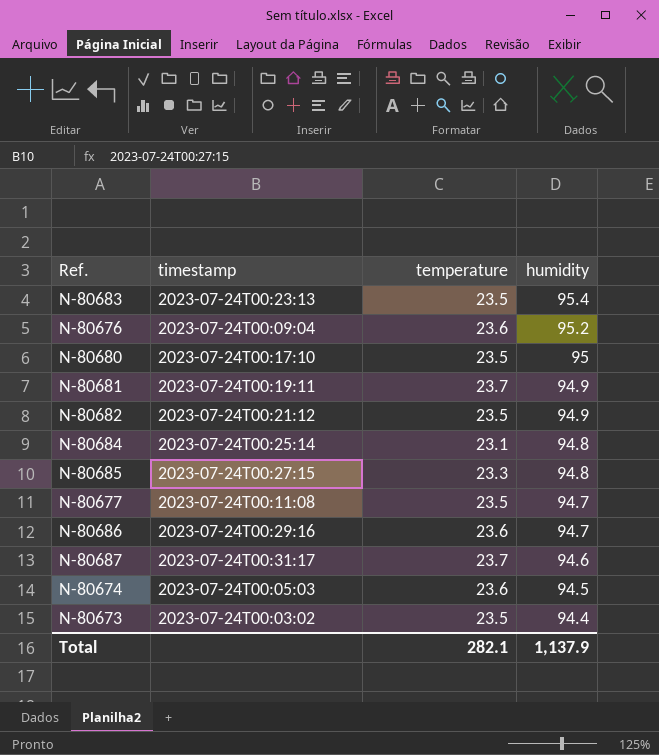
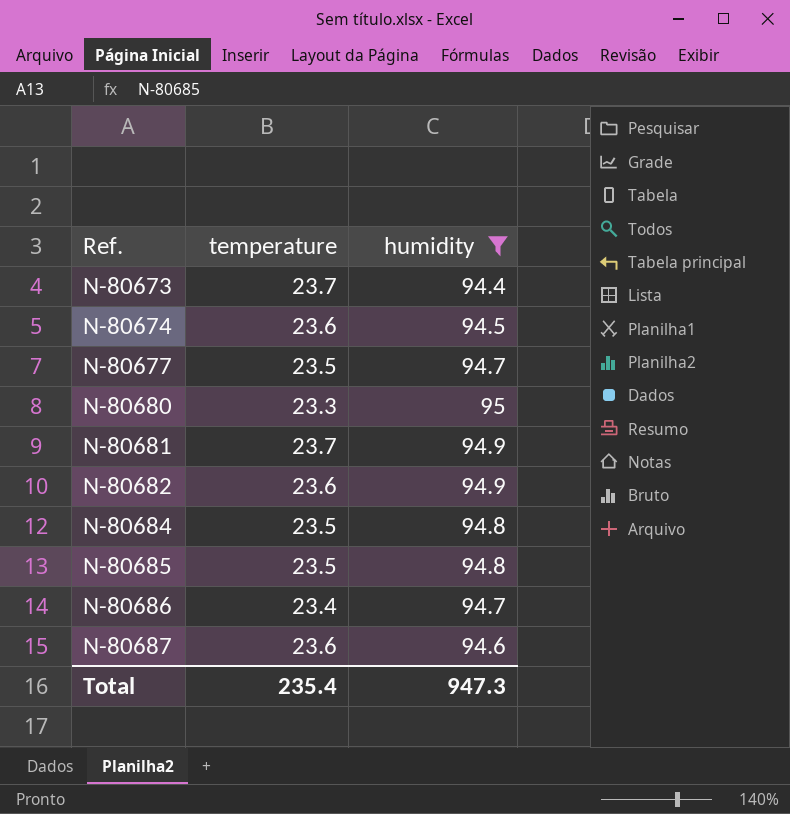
filter: none -> humidity <= 95
row order: humidity descending -> Ref. ascending
column timestamp | position: 2 -> none
N-80673 | temperature: 23.5 -> 23.7
N-80680 | temperature: 23.5 -> 23.3
N-80682 | temperature: 23.5 -> 23.6
N-80684 | temperature: 23.1 -> 23.5
N-80685 | temperature: 23.3 -> 23.5
N-80686 | temperature: 23.6 -> 23.4
N-80687 | temperature: 23.7 -> 23.6
Total | temperature: 282.1 -> 235.4
Total | humidity: 1,137.9 -> 947.3

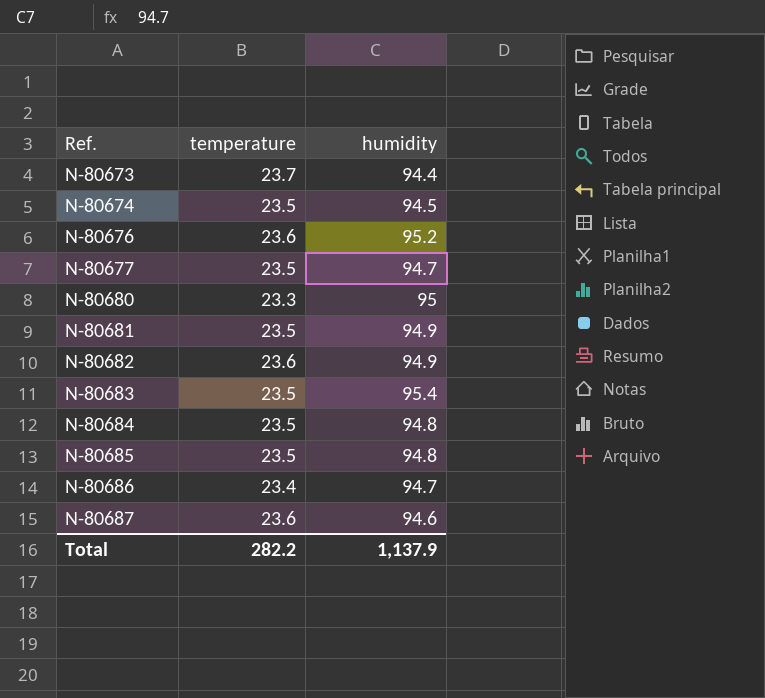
filter: humidity <= 95 -> none
N-80674 | temperature: 23.6 -> 23.5
N-80681 | temperature: 23.7 -> 23.5
Total | temperature: 235.4 -> 282.2
Total | humidity: 947.3 -> 1,137.9

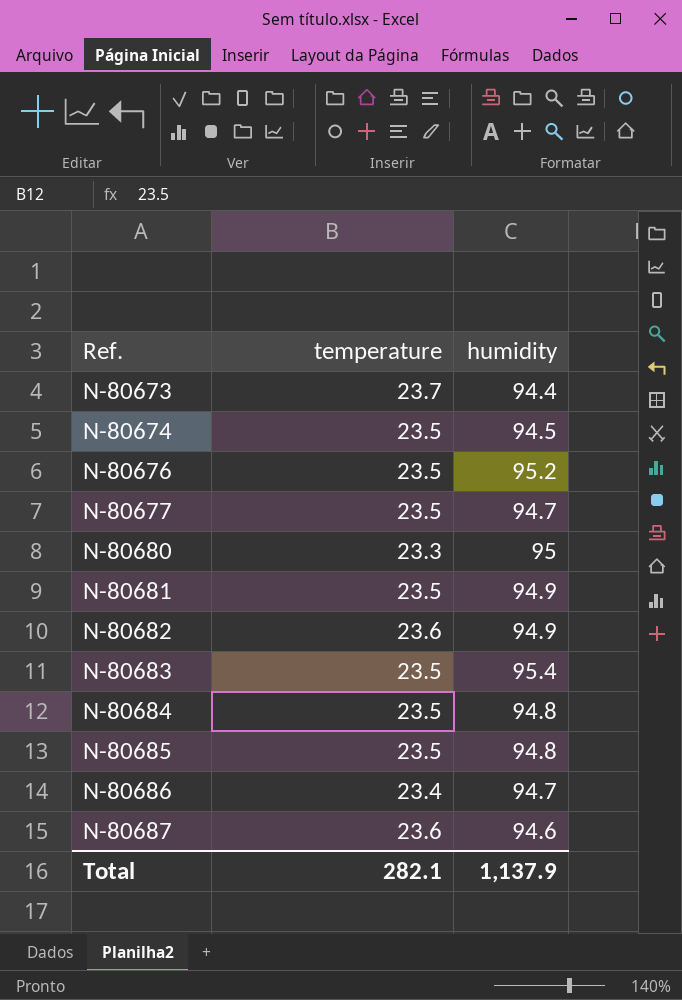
N-80676 | temperature: 23.6 -> 23.5
Total | temperature: 282.2 -> 282.1

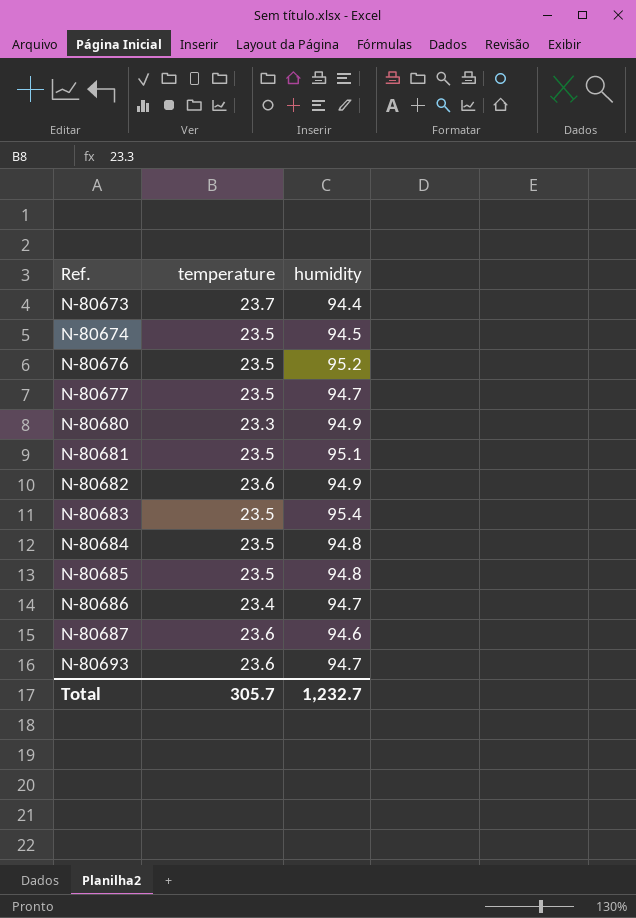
N-80680 | humidity: 95 -> 94.9
N-80681 | humidity: 94.9 -> 95.1
row N-80693: none -> 23.6 | 94.7
Total | temperature: 282.1 -> 305.7
Total | humidity: 1,137.9 -> 1,232.7

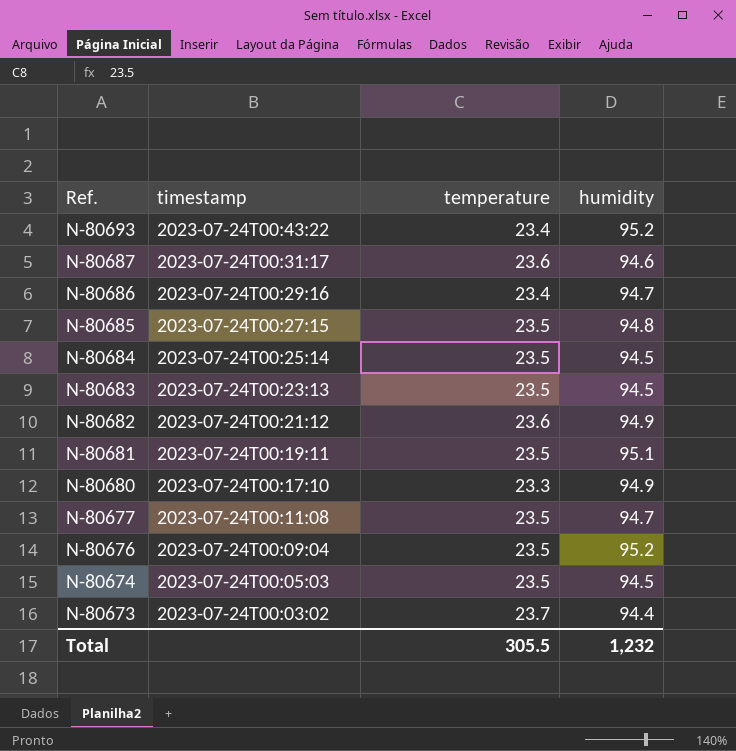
row order: Ref. ascending -> Ref. descending
column timestamp | position: none -> 2
N-80693 | temperature: 23.6 -> 23.4
N-80693 | humidity: 94.7 -> 95.2
N-80684 | humidity: 94.8 -> 94.5
N-80683 | humidity: 95.4 -> 94.5
Total | temperature: 305.7 -> 305.5
Total | humidity: 1,232.7 -> 1,232

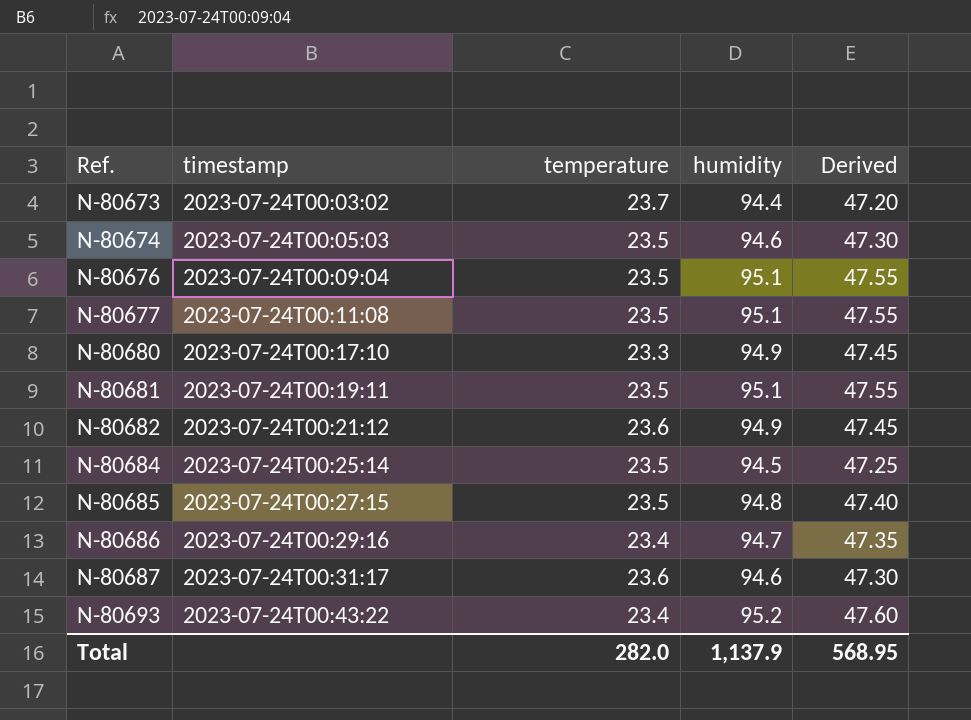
row order: Ref. descending -> Ref. ascending
column Derived | formula: none -> [humidity] * 0.5
row N-80683: 2023-07-24T00:23:13 | 23.5 | 94.5 -> none
N-80674 | humidity: 94.5 -> 94.6
N-80676 | humidity: 95.2 -> 95.1
N-80677 | humidity: 94.7 -> 95.1
Total | temperature: 305.5 -> 282.0
Total | humidity: 1,232 -> 1,137.9

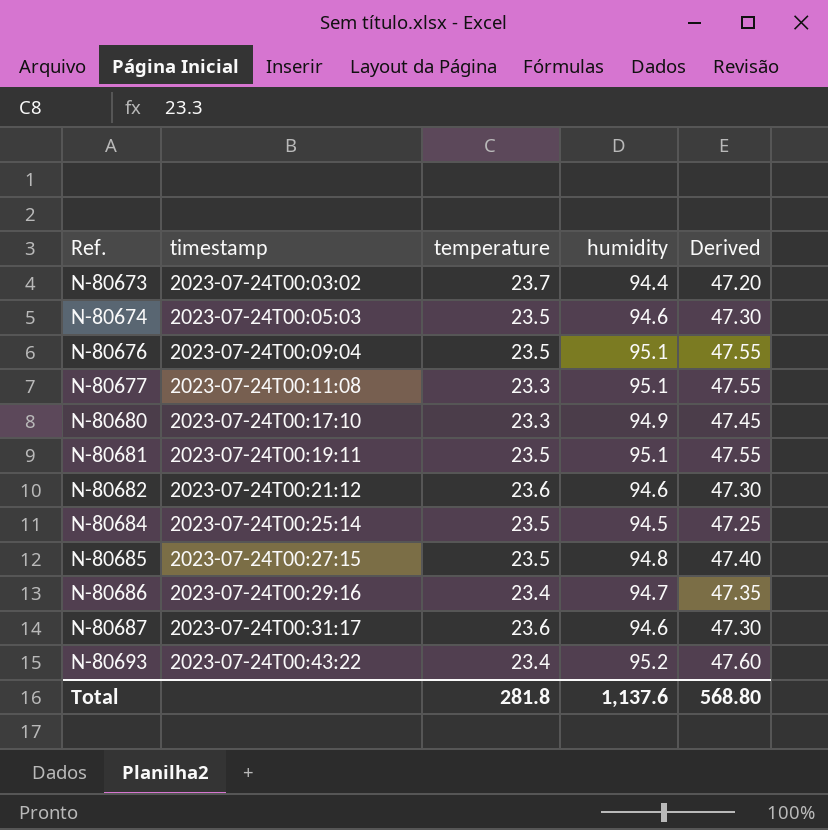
N-80677 | temperature: 23.5 -> 23.3
N-80682 | humidity: 94.9 -> 94.6
N-80682 | Derived: 47.45 -> 47.30
Total | temperature: 282.0 -> 281.8
Total | humidity: 1,137.9 -> 1,137.6
Total | Derived: 568.95 -> 568.80

